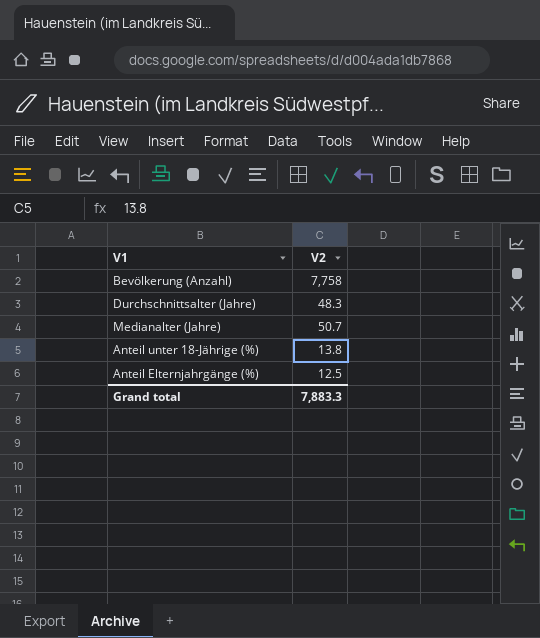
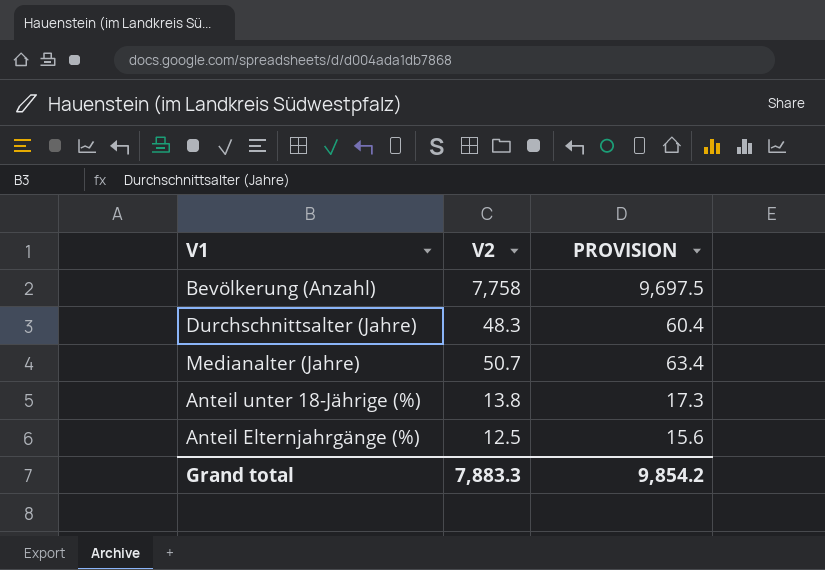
column PROVISION | formula: none -> [V2] * 1.25

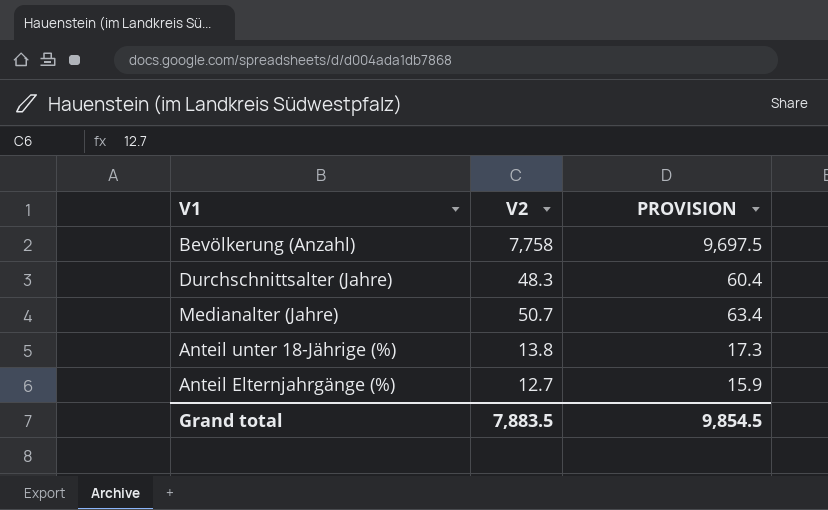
Anteil Elternjahrgänge (%) | V2: 12.5 -> 12.7
Anteil Elternjahrgänge (%) | PROVISION: 15.6 -> 15.9
Grand total | V2: 7,883.3 -> 7,883.5
Grand total | PROVISION: 9,854.2 -> 9,854.5

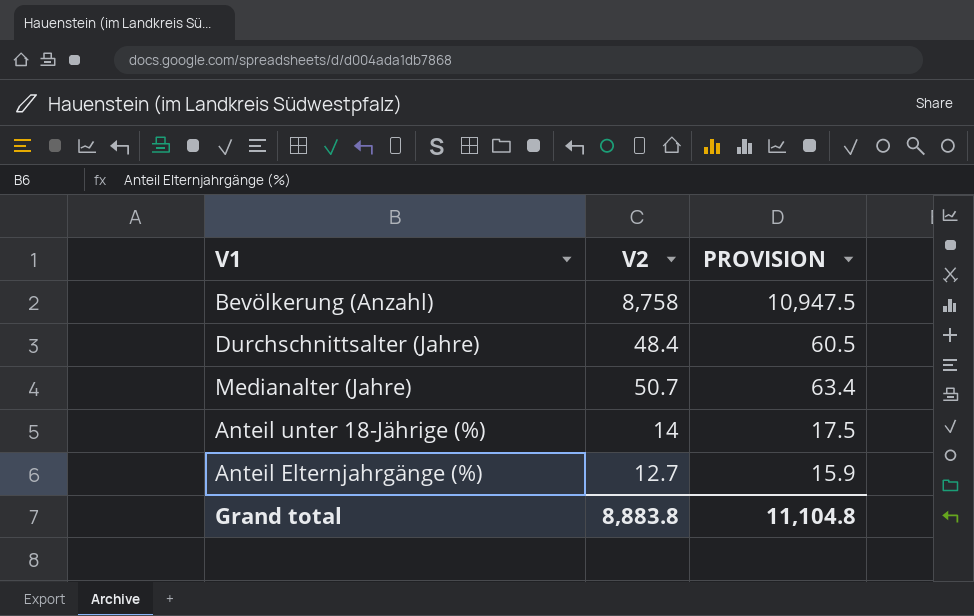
Bevölkerung (Anzahl) | V2: 7,758 -> 8,758
Bevölkerung (Anzahl) | PROVISION: 9,697.5 -> 10,947.5
Durchschnittsalter (Jahre) | V2: 48.3 -> 48.4
Durchschnittsalter (Jahre) | PROVISION: 60.4 -> 60.5
Anteil unter 18-Jährige (%) | V2: 13.8 -> 14
Anteil unter 18-Jährige (%) | PROVISION: 17.3 -> 17.5
Grand total | V2: 7,883.5 -> 8,883.8
Grand total | PROVISION: 9,854.5 -> 11,104.8

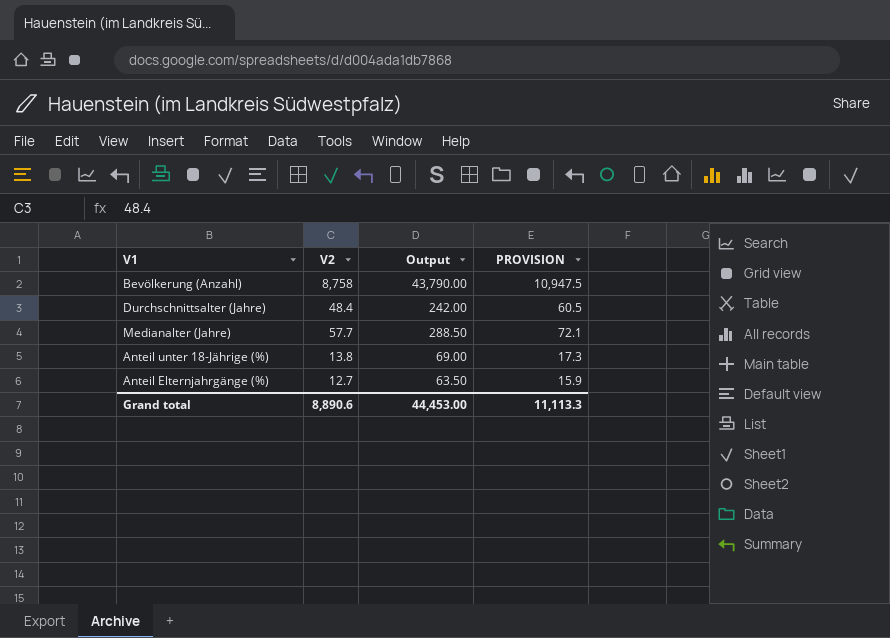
column Output | formula: none -> [V2] * 5
Medianalter (Jahre) | V2: 50.7 -> 57.7
Medianalter (Jahre) | PROVISION: 63.4 -> 72.1
Anteil unter 18-Jährige (%) | V2: 14 -> 13.8
Anteil unter 18-Jährige (%) | PROVISION: 17.5 -> 17.3
Grand total | V2: 8,883.8 -> 8,890.6
Grand total | PROVISION: 11,104.8 -> 11,113.3

